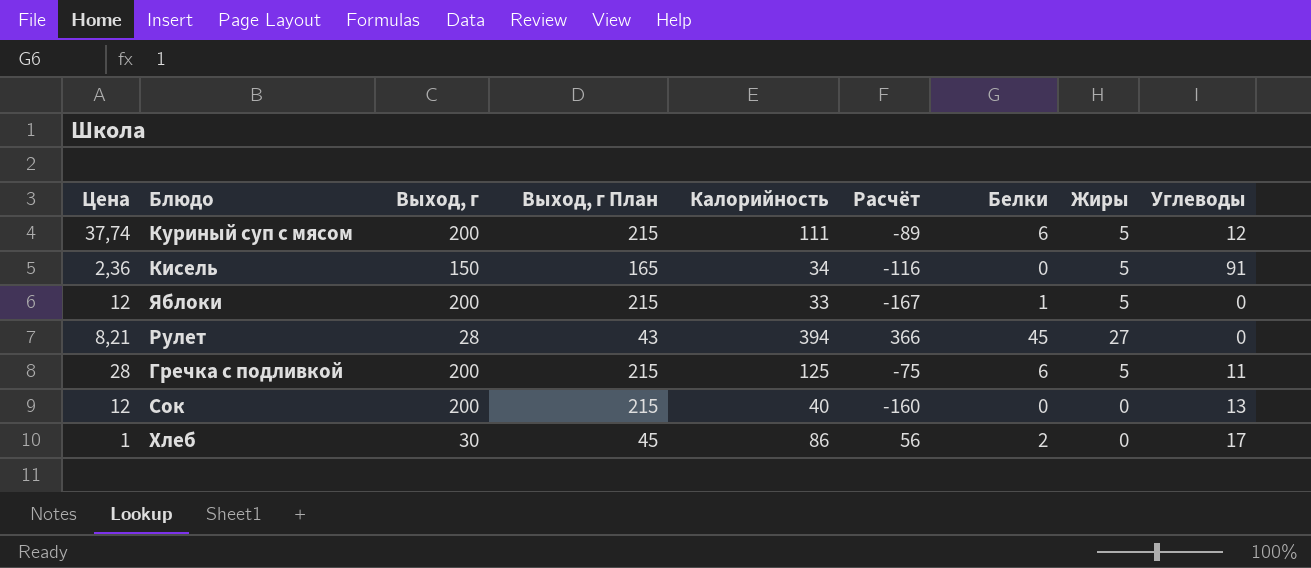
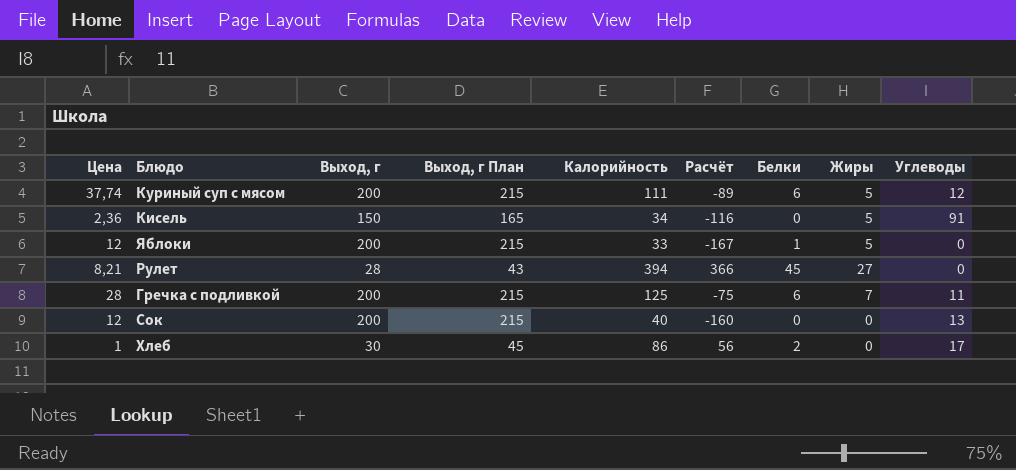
Гречка с подливкой | Жиры: 5 -> 7

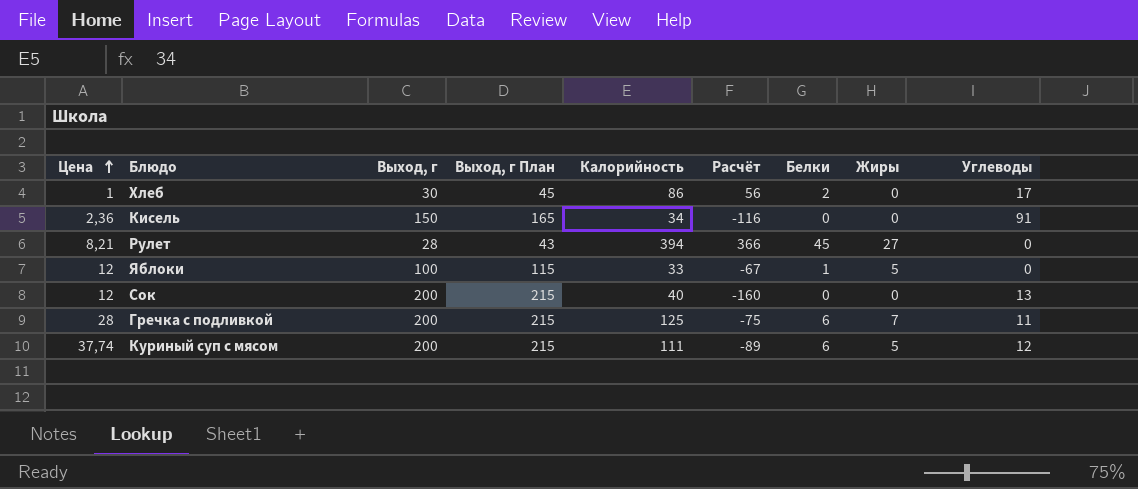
row order: none -> Цена ascending
Кисель | Жиры: 5 -> 0
Яблоки | Выход, г: 200 -> 100
Яблоки | Выход, г План: 215 -> 115
Яблоки | Расчёт: -167 -> -67

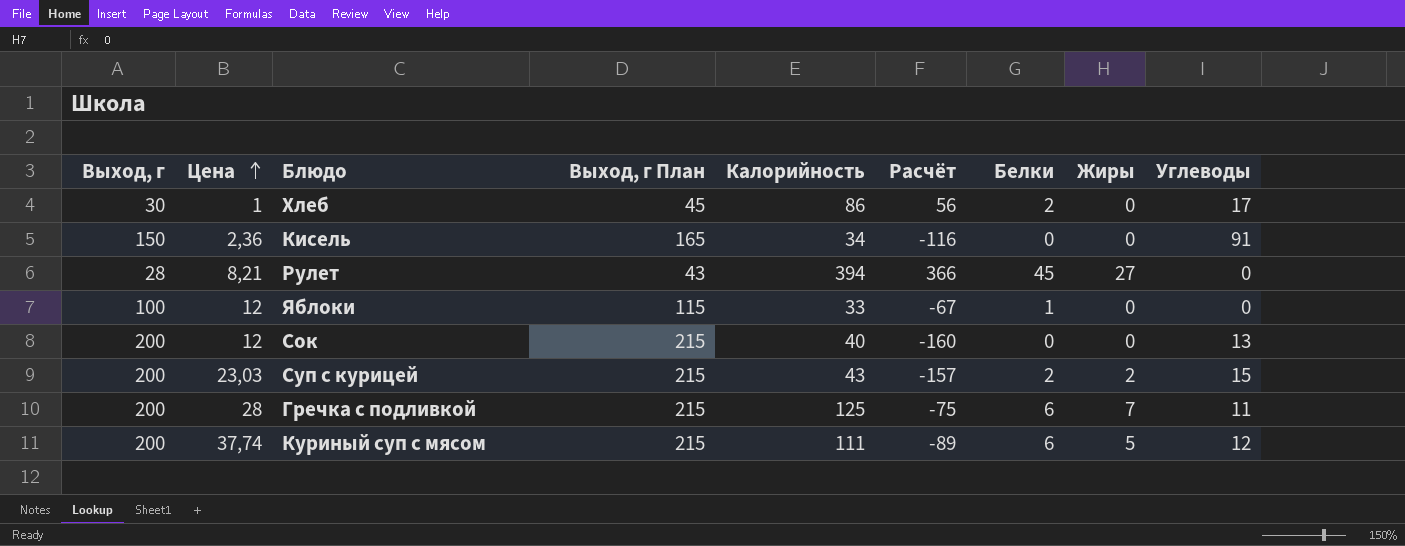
column Выход, г | position: 3 -> 1
Яблоки | Жиры: 5 -> 0
row Суп с курицей: none -> 200 | 23,03 | 215 | 43 | -157 | 2 | 2 | 15

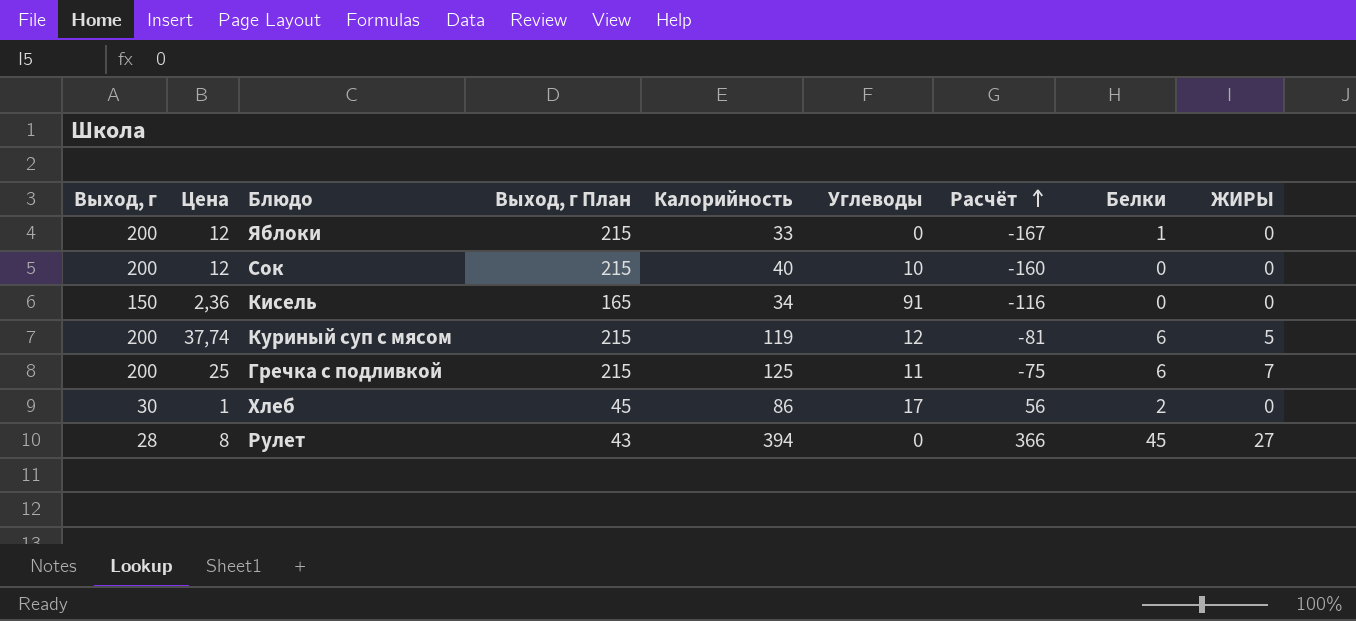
row order: Цена ascending -> Расчёт ascending
column Углеводы | position: 9 -> 6
column name: Жиры -> ЖИРЫ
row Суп с курицей: 200 | 23,03 | 215 | 43 | -157 | 2 | 2 | 15 -> none
Яблоки | Выход, г: 100 -> 200
Яблоки | Выход, г План: 115 -> 215
Яблоки | Расчёт: -67 -> -167
Сок | Углеводы: 13 -> 10
Куриный суп с мясом | Калорийность: 111 -> 119
Куриный суп с мясом | Расчёт: -89 -> -81
Гречка с подливкой | Цена: 28 -> 25
Рулет | Цена: 8,21 -> 8

